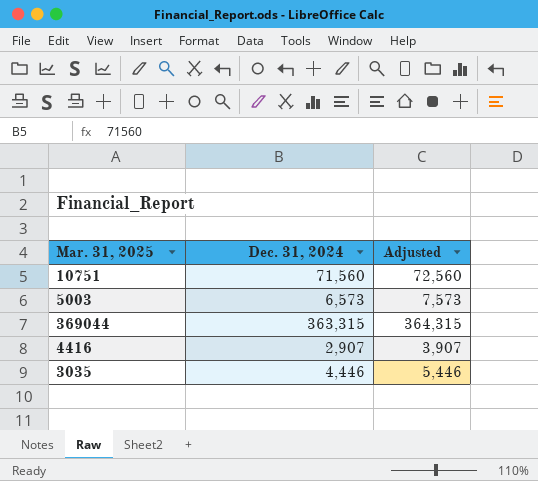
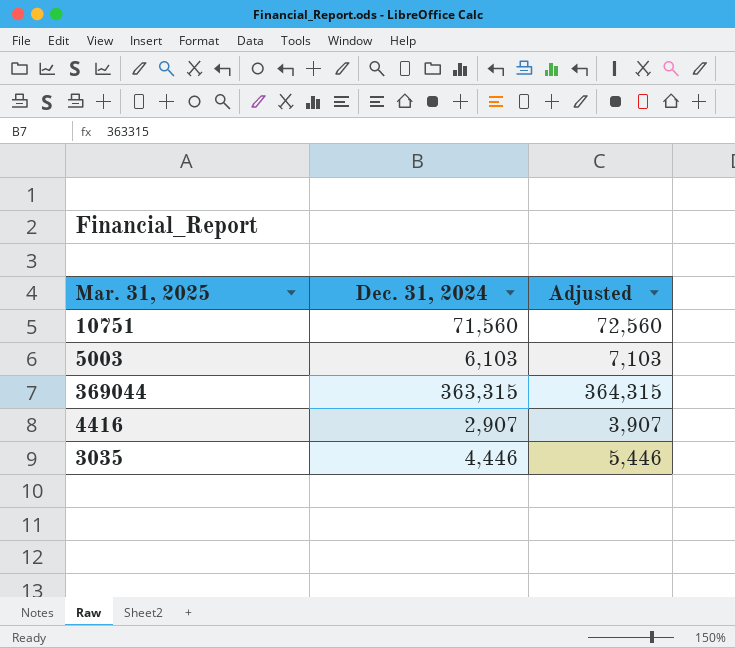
5003 | Dec. 31, 2024: 6,573 -> 6,103
5003 | Adjusted: 7,573 -> 7,103

